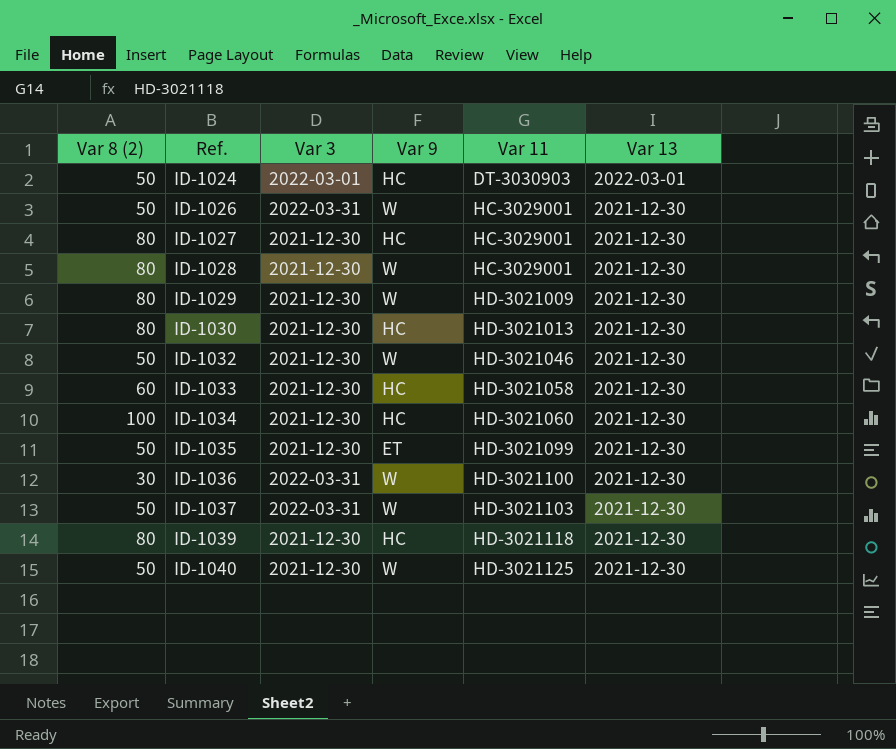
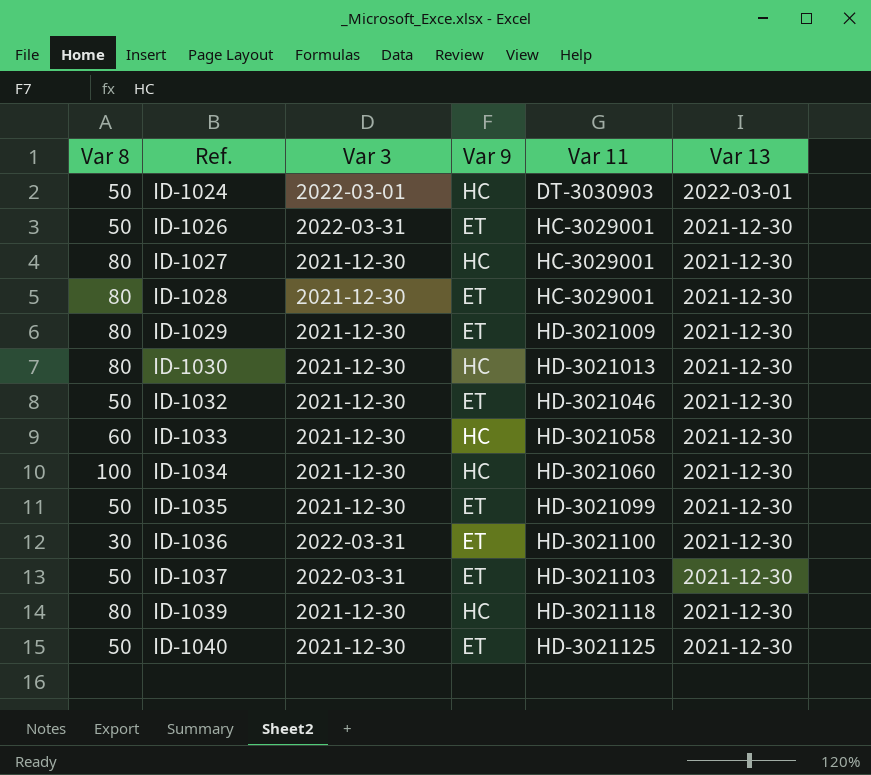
column name: Var 8 (2) -> Var 8
ID-1026 | Var 9: W -> ET
ID-1028 | Var 9: W -> ET
ID-1029 | Var 9: W -> ET
ID-1032 | Var 9: W -> ET
ID-1036 | Var 9: W -> ET
ID-1037 | Var 9: W -> ET
ID-1040 | Var 9: W -> ET

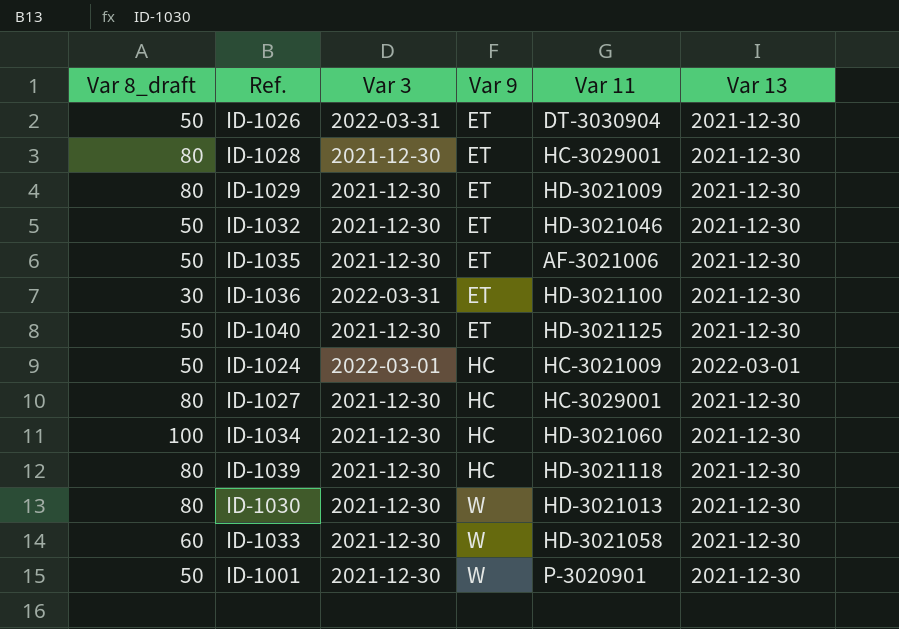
row order: Ref. ascending -> Var 9 ascending
column name: Var 8 -> Var 8_draft
row ID-1037: 50 | 2022-03-31 | ET | HD-3021103 | 2021-12-30 -> none
ID-1026 | Var 11: HC-3029001 -> DT-3030904
ID-1035 | Var 11: HD-3021099 -> AF-3021006
ID-1024 | Var 11: DT-3030903 -> HC-3021009
ID-1030 | Var 9: HC -> W
ID-1033 | Var 9: HC -> W
row ID-1001: none -> 50 | 2021-12-30 | W | P-3020901 | 2021-12-30

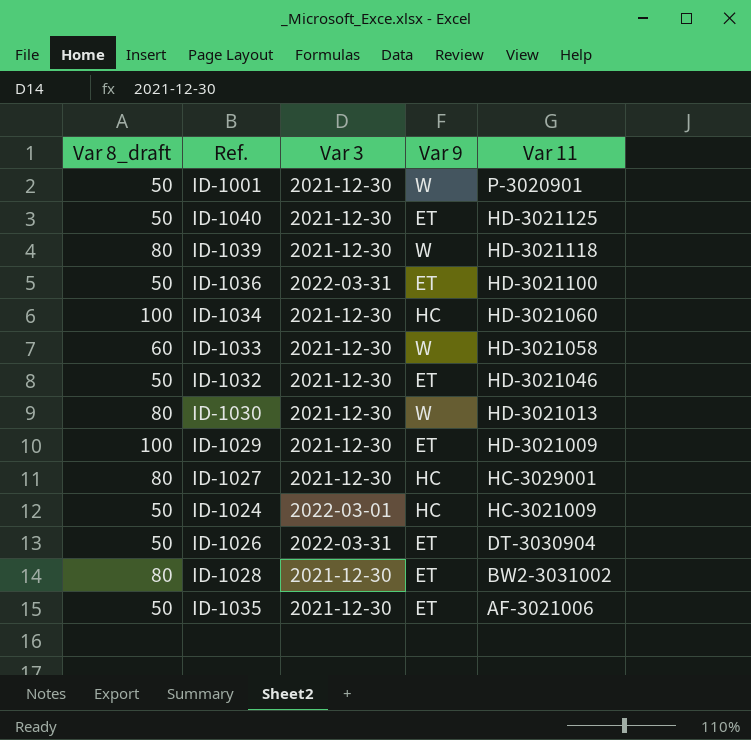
row order: Var 9 ascending -> Var 11 descending
column Var 13 | position: 6 -> none
ID-1039 | Var 9: HC -> W
ID-1036 | Var 8_draft: 30 -> 50
ID-1029 | Var 8_draft: 80 -> 100
ID-1028 | Var 11: HC-3029001 -> BW2-3031002

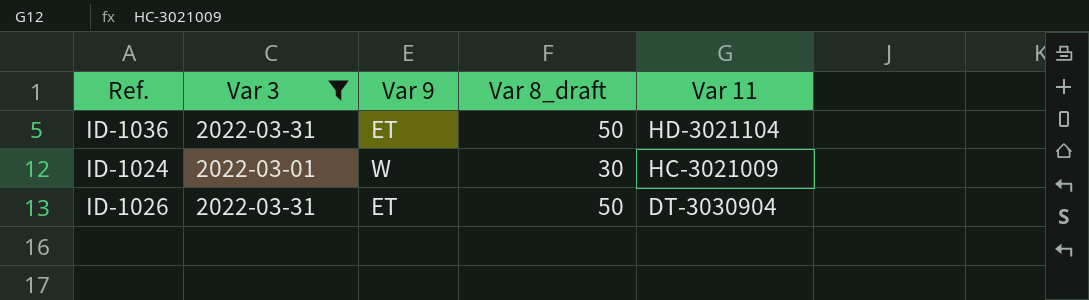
filter: none -> Var 3 != 2021-12-30
column Var 8_draft | position: 1 -> 4
ID-1036 | Var 11: HD-3021100 -> HD-3021104
ID-1024 | Var 9: HC -> W
ID-1024 | Var 8_draft: 50 -> 30

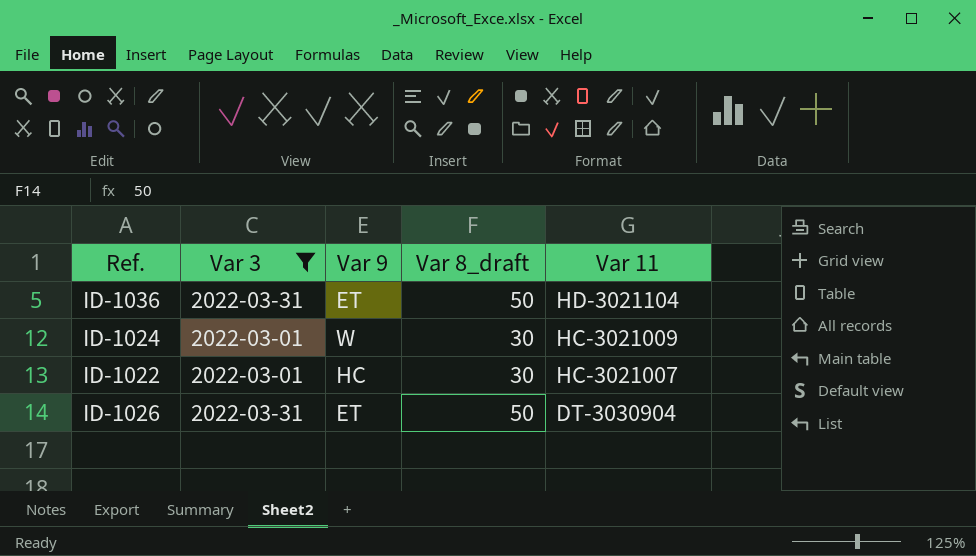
row ID-1022: none -> 2022-03-01 | HC | 30 | HC-3021007

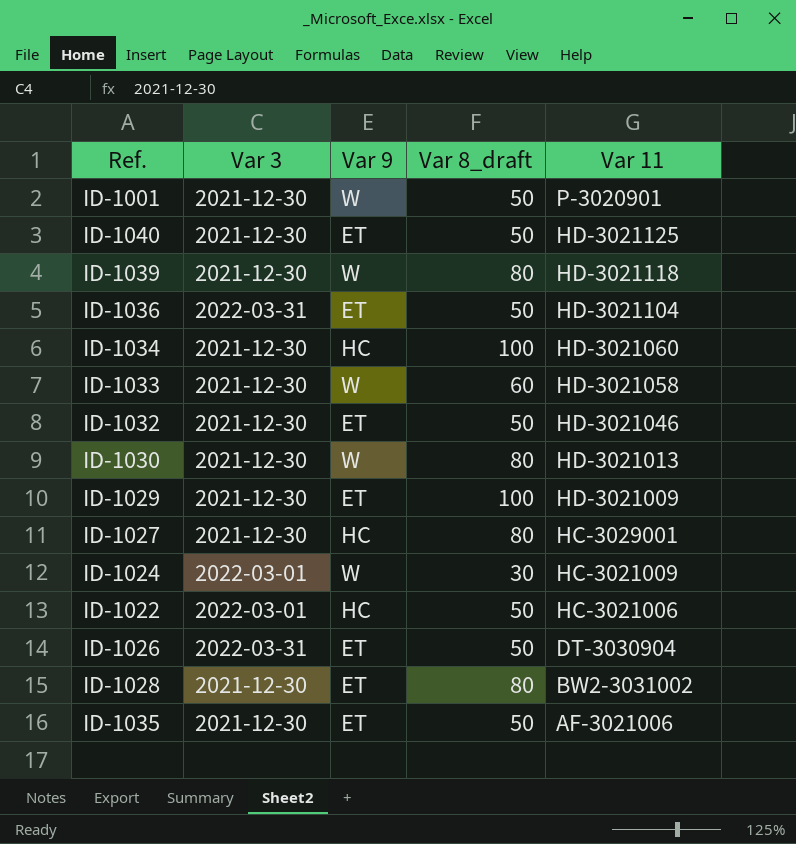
filter: Var 3 != 2021-12-30 -> none
ID-1022 | Var 8_draft: 30 -> 50
ID-1022 | Var 11: HC-3021007 -> HC-3021006

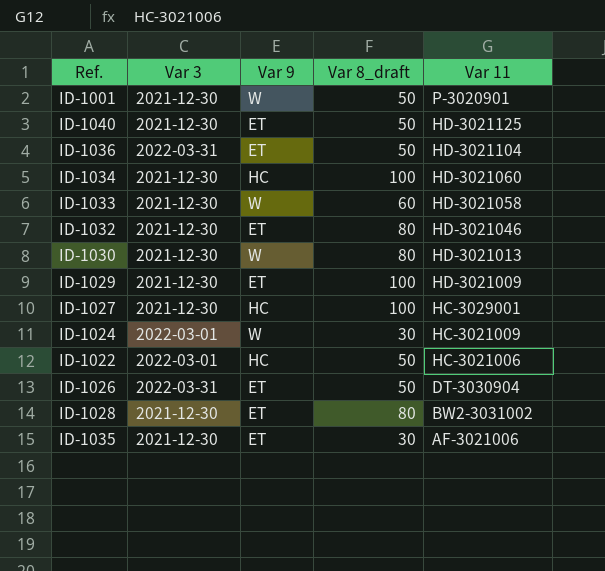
row ID-1039: 2021-12-30 | W | 80 | HD-3021118 -> none
ID-1032 | Var 8_draft: 50 -> 80
ID-1027 | Var 8_draft: 80 -> 100
ID-1035 | Var 8_draft: 50 -> 30

